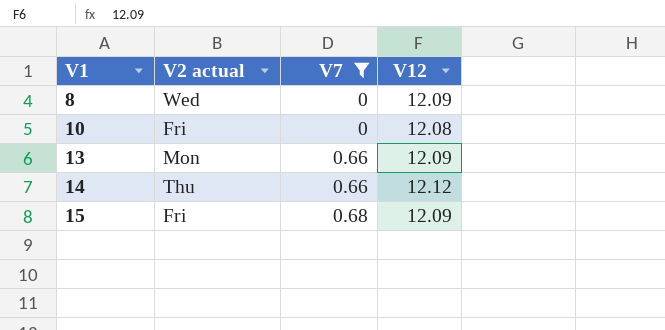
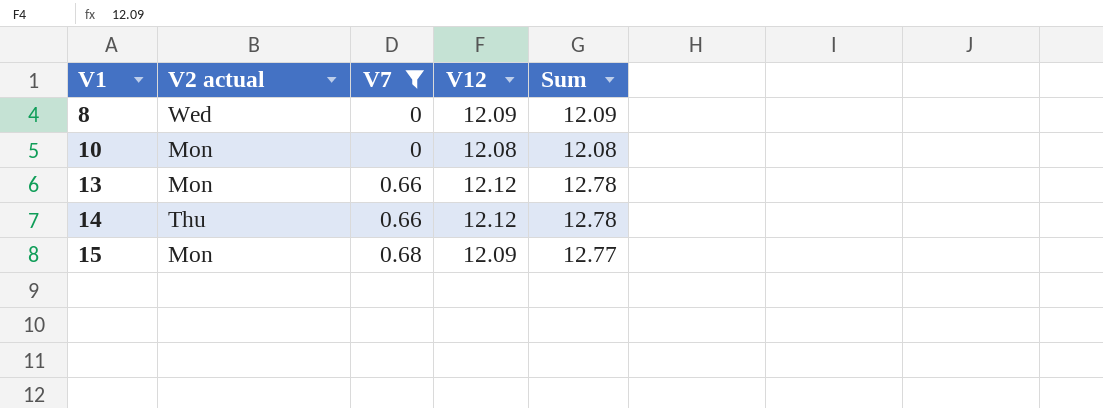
column Sum | formula: none -> [V7] + [V12]
10 | V2 actual: Fri -> Mon
13 | V12: 12.09 -> 12.12
15 | V2 actual: Fri -> Mon

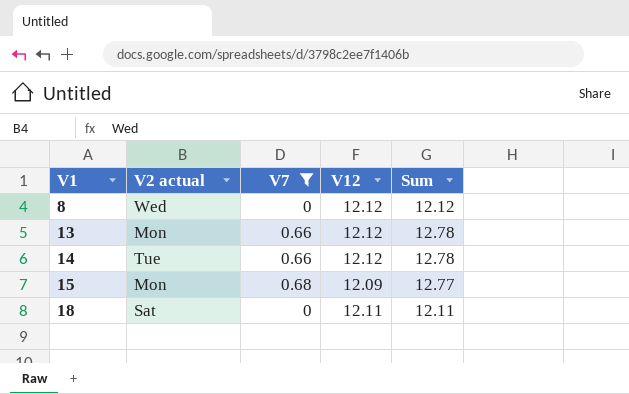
row 10: Mon | 0 | 12.08 | 12.08 -> none
8 | V12: 12.09 -> 12.12
8 | Sum: 12.09 -> 12.12
14 | V2 actual: Thu -> Tue
row 18: none -> Sat | 0 | 12.11 | 12.11

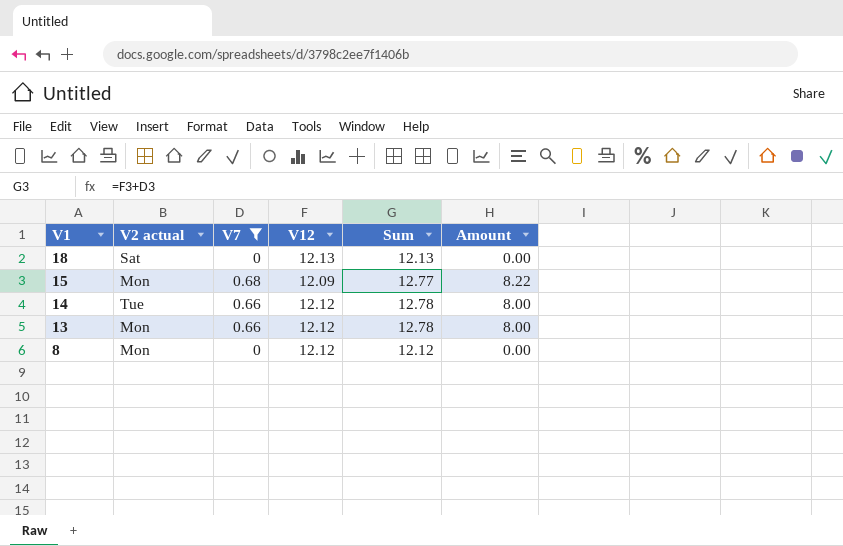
row order: V1 ascending -> V1 descending
column Amount | formula: none -> [V7] * [V12]
18 | V12: 12.11 -> 12.13
18 | Sum: 12.11 -> 12.13
8 | V2 actual: Wed -> Mon

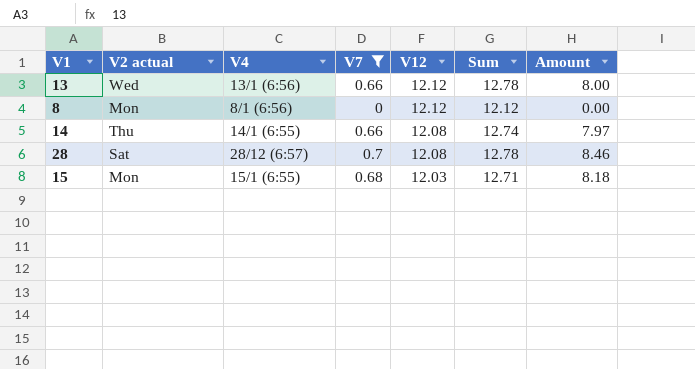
row order: V1 descending -> V12 descending
column V4 | position: none -> 3
row 18: Sat | 0 | 12.13 | 12.13 | 0.00 -> none
13 | V2 actual: Mon -> Wed
14 | V2 actual: Tue -> Thu
14 | V12: 12.12 -> 12.08
14 | Sum: 12.78 -> 12.74
14 | Amount: 8.00 -> 7.97
row 28: none -> Sat | 28/12 (6:57) | 0.7 | 12.08 | 12.78 | 8.46
15 | V12: 12.09 -> 12.03
15 | Sum: 12.77 -> 12.71
15 | Amount: 8.22 -> 8.18

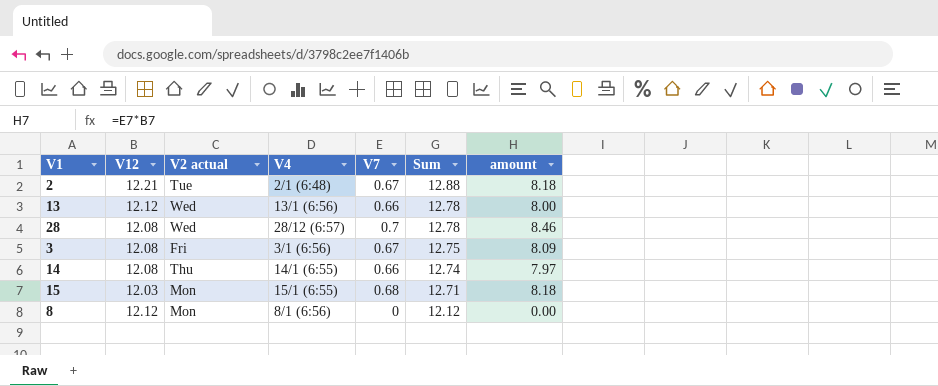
filter: V7 != 0.67 -> none
row order: V12 descending -> Sum descending
column V12 | position: 5 -> 2
column name: Amount -> amount
28 | V2 actual: Sat -> Wed

